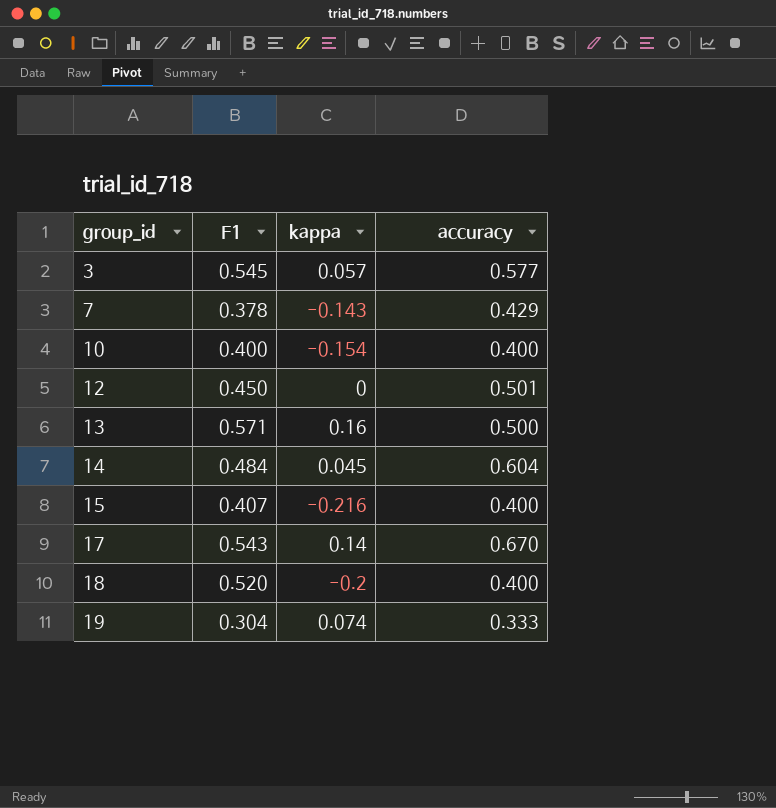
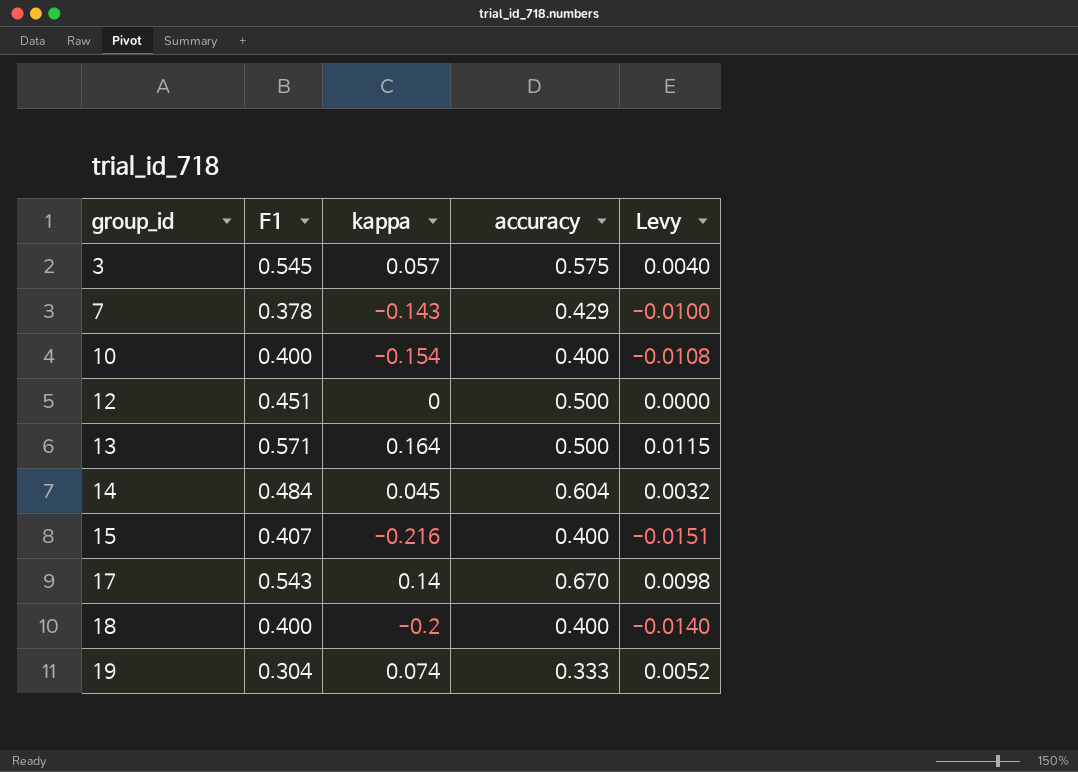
column Levy | formula: none -> [kappa] * 0.07
3 | accuracy: 0.577 -> 0.575
12 | F1: 0.450 -> 0.451
12 | accuracy: 0.501 -> 0.500
13 | kappa: 0.16 -> 0.164
18 | F1: 0.520 -> 0.400

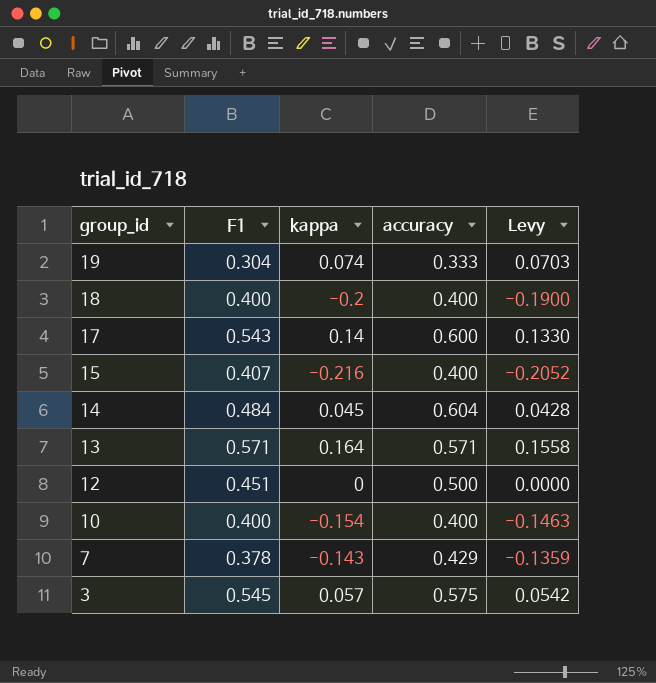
row order: group_id ascending -> group_id descending
column Levy | formula: [kappa] * 0.07 -> [kappa] * 0.95
17 | accuracy: 0.670 -> 0.600
13 | accuracy: 0.500 -> 0.571

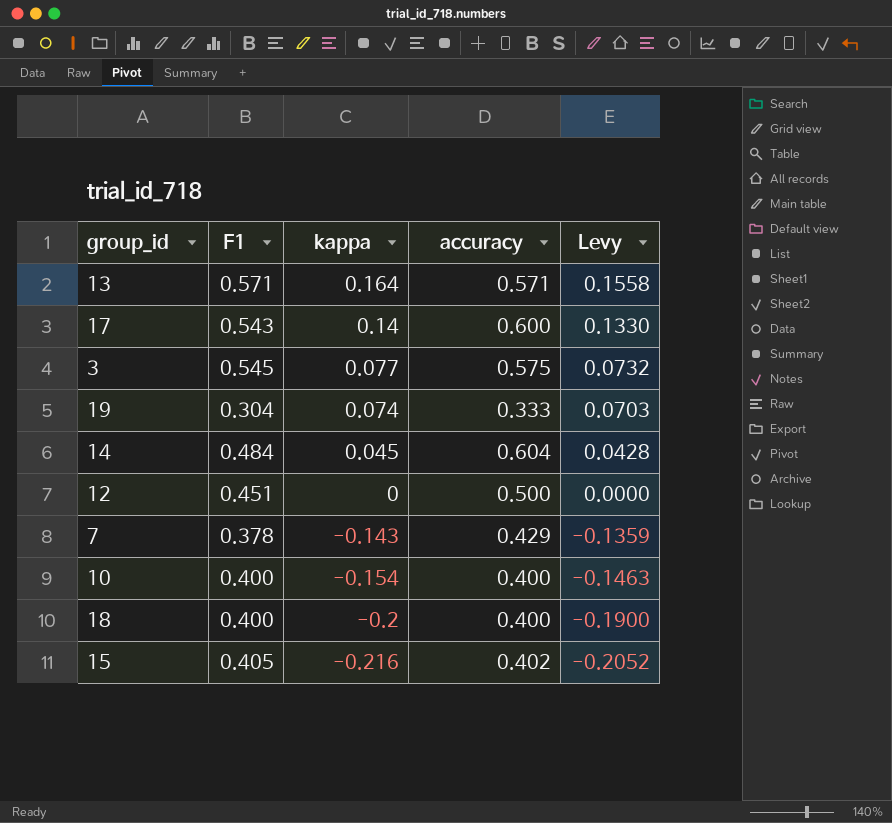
row order: group_id descending -> kappa descending
3 | kappa: 0.057 -> 0.077
3 | Levy: 0.0542 -> 0.0732
15 | F1: 0.407 -> 0.405
15 | accuracy: 0.400 -> 0.402

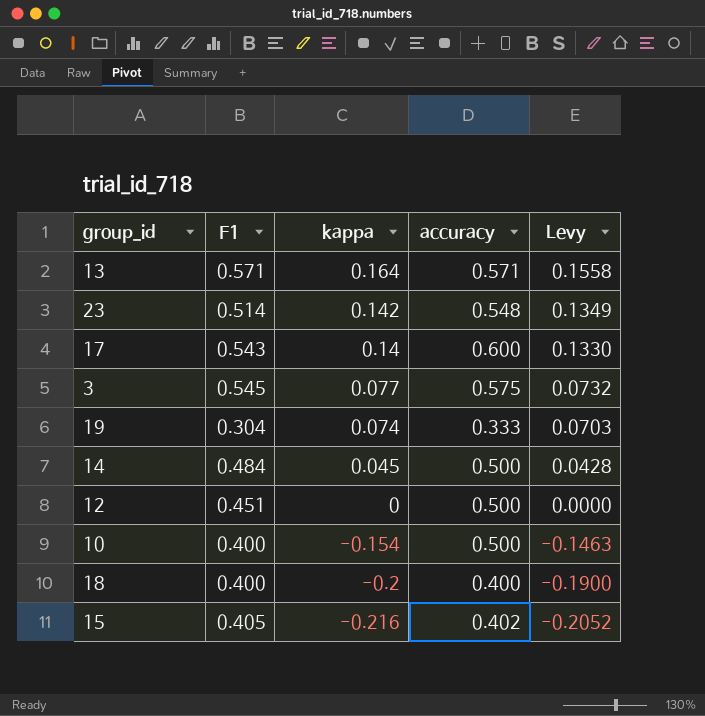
row 7: 0.378 | -0.143 | 0.429 | -0.1359 -> none
row 23: none -> 0.514 | 0.142 | 0.548 | 0.1349
14 | accuracy: 0.604 -> 0.500
10 | accuracy: 0.400 -> 0.500

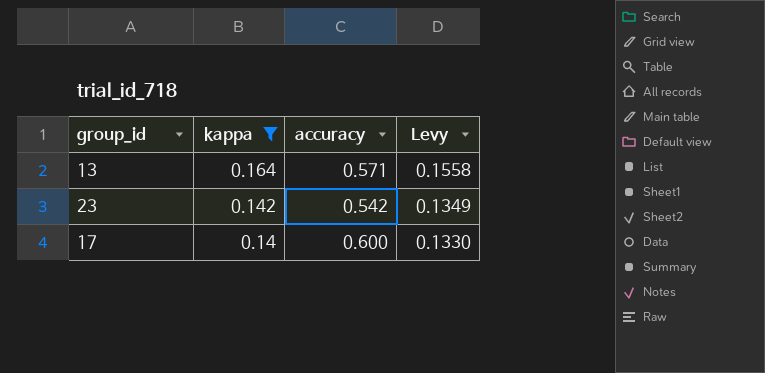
filter: none -> kappa >= 0.14
column F1 | position: 2 -> none
23 | accuracy: 0.548 -> 0.542

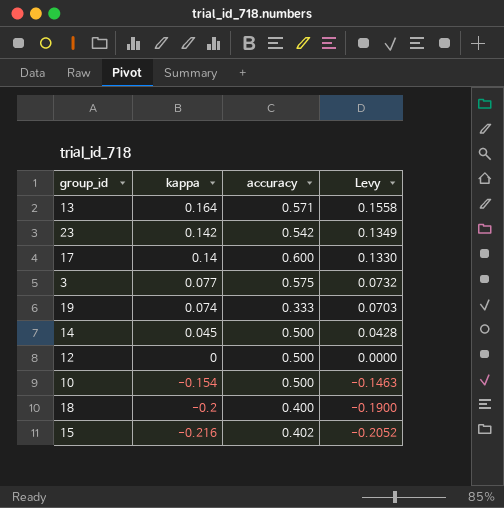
filter: kappa >= 0.14 -> none

